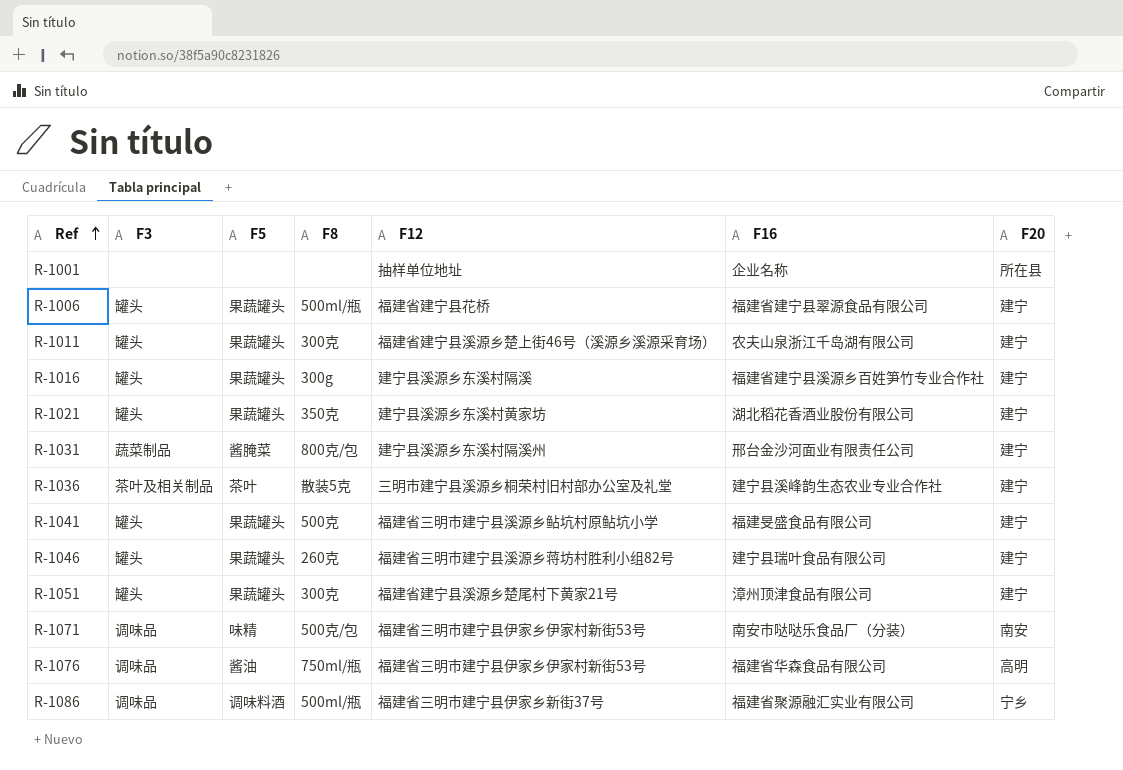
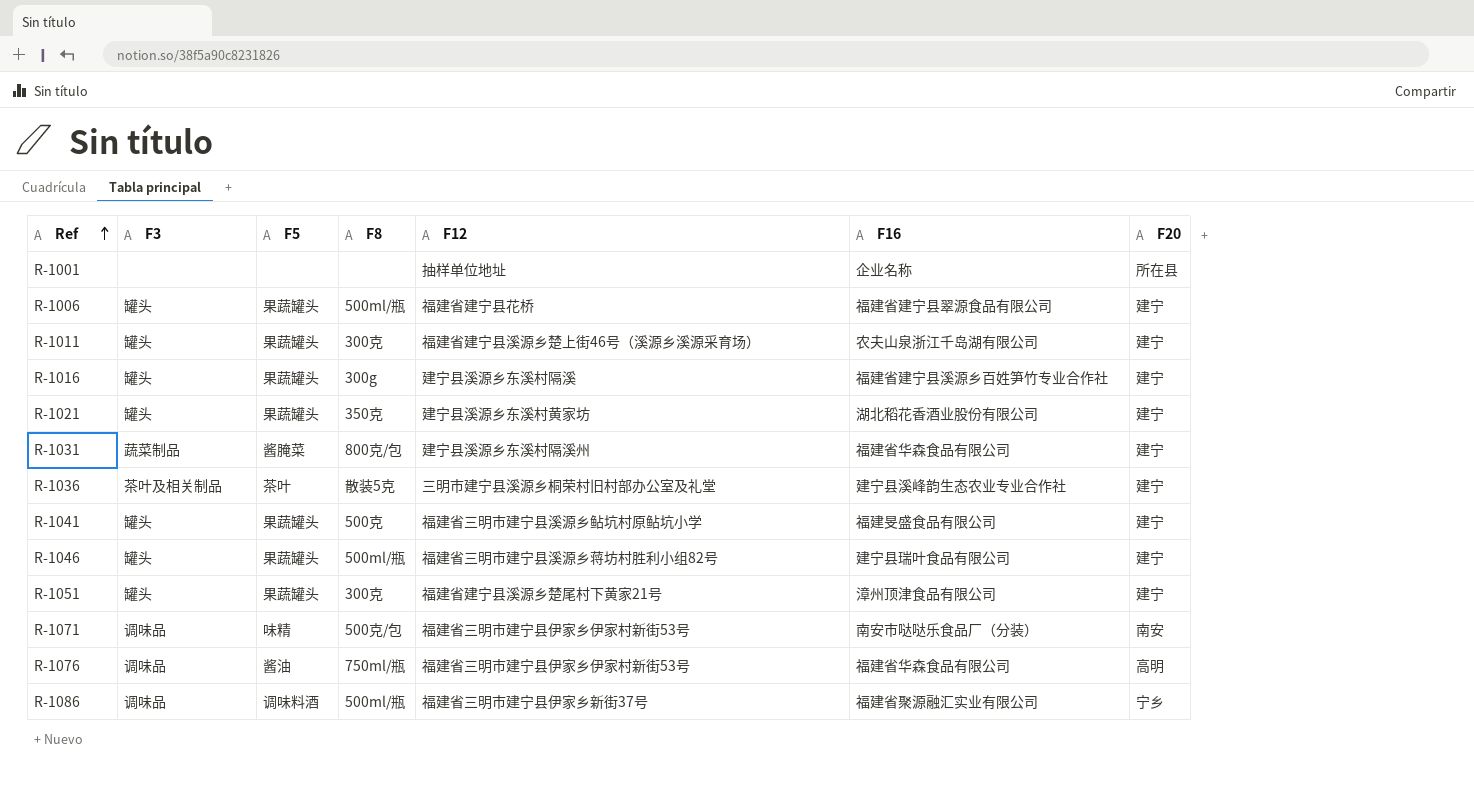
R-1031 | F16: 邢台金沙河面业有限责任公司 -> 福建省华森食品有限公司
R-1046 | F8: 260克 -> 500ml/瓶

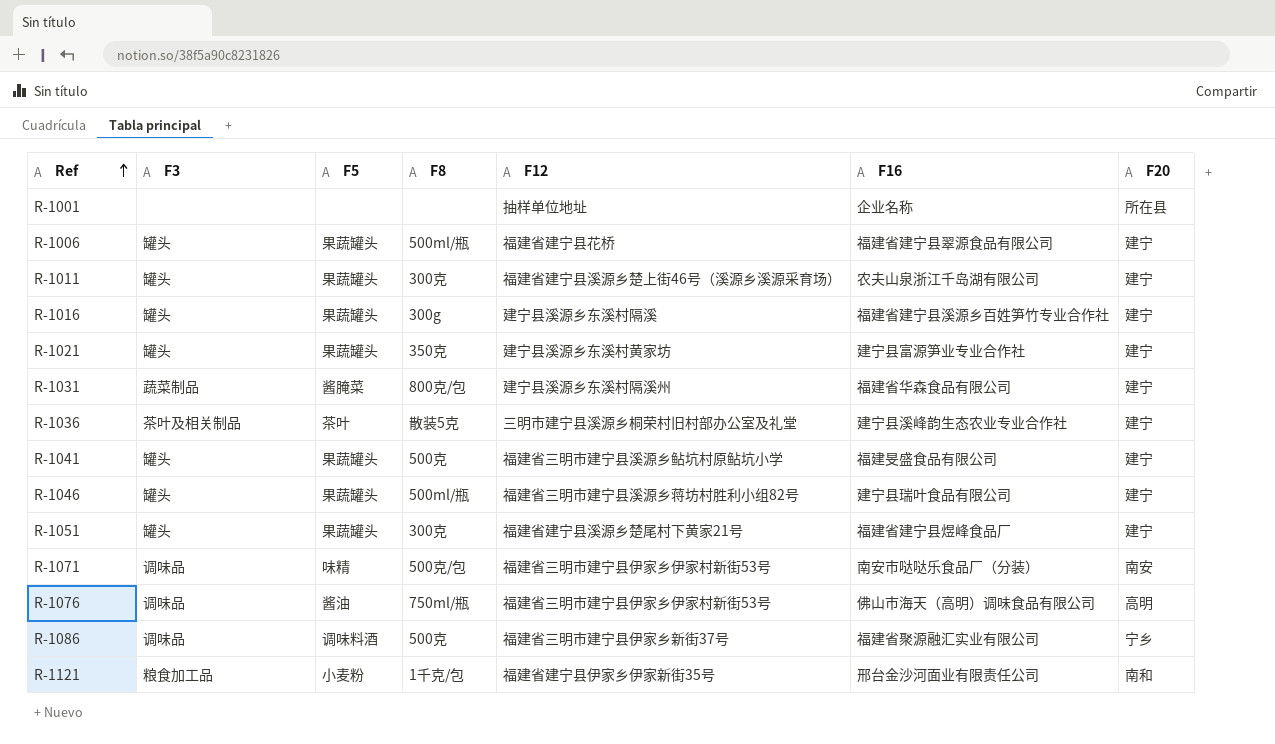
R-1021 | F16: 湖北稻花香酒业股份有限公司 -> 建宁县富源笋业专业合作社
R-1051 | F16: 漳州顶津食品有限公司 -> 福建省建宁县煜峰食品厂
R-1076 | F16: 福建省华森食品有限公司 -> 佛山市海天（高明）调味食品有限公司
R-1086 | F8: 500ml/瓶 -> 500克
row R-1121: none -> 粮食加工品 | 小麦粉 | 1千克/包 | 福建省建宁县伊家乡伊家新街35号 | 邢台金沙河面业有限责任公司 | 南和

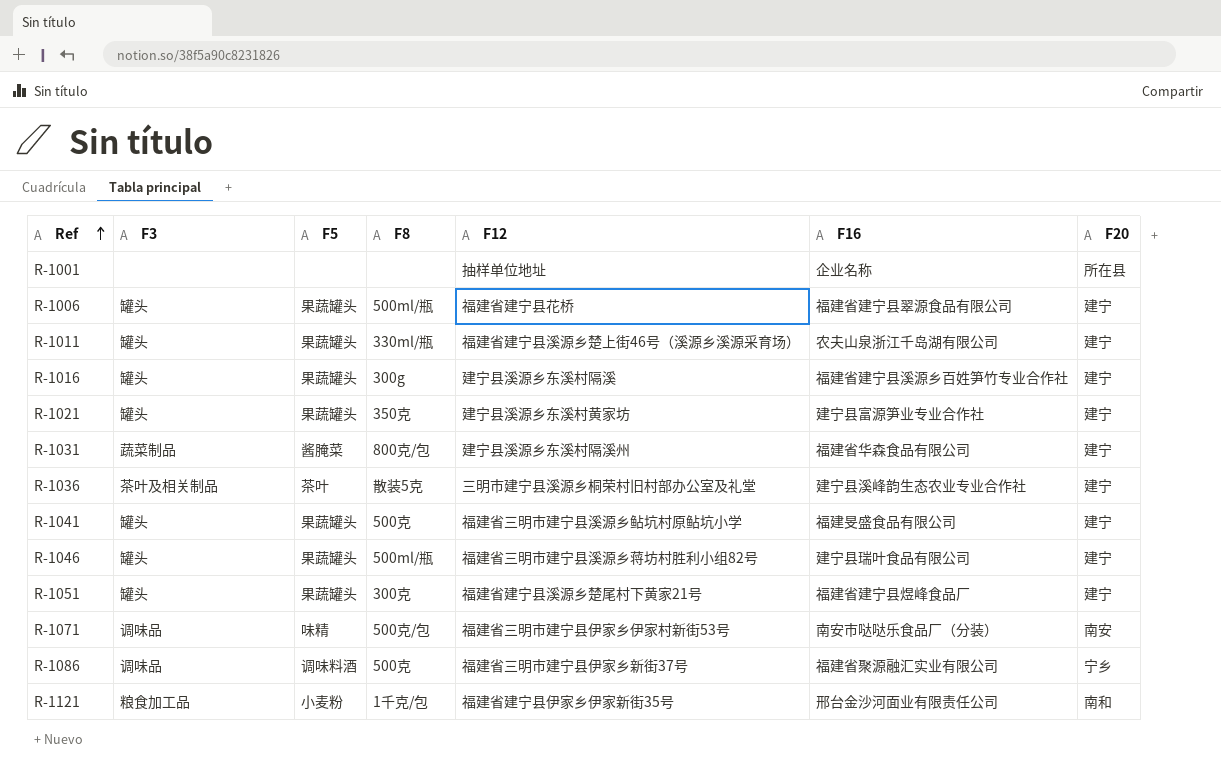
row R-1076: 调味品 | 酱油 | 750ml/瓶 | 福建省三明市建宁县伊家乡伊家村新街53号 | 佛山市海天（高明）调味食品有限公司 | 高明 -> none
R-1011 | F8: 300克 -> 330ml/瓶

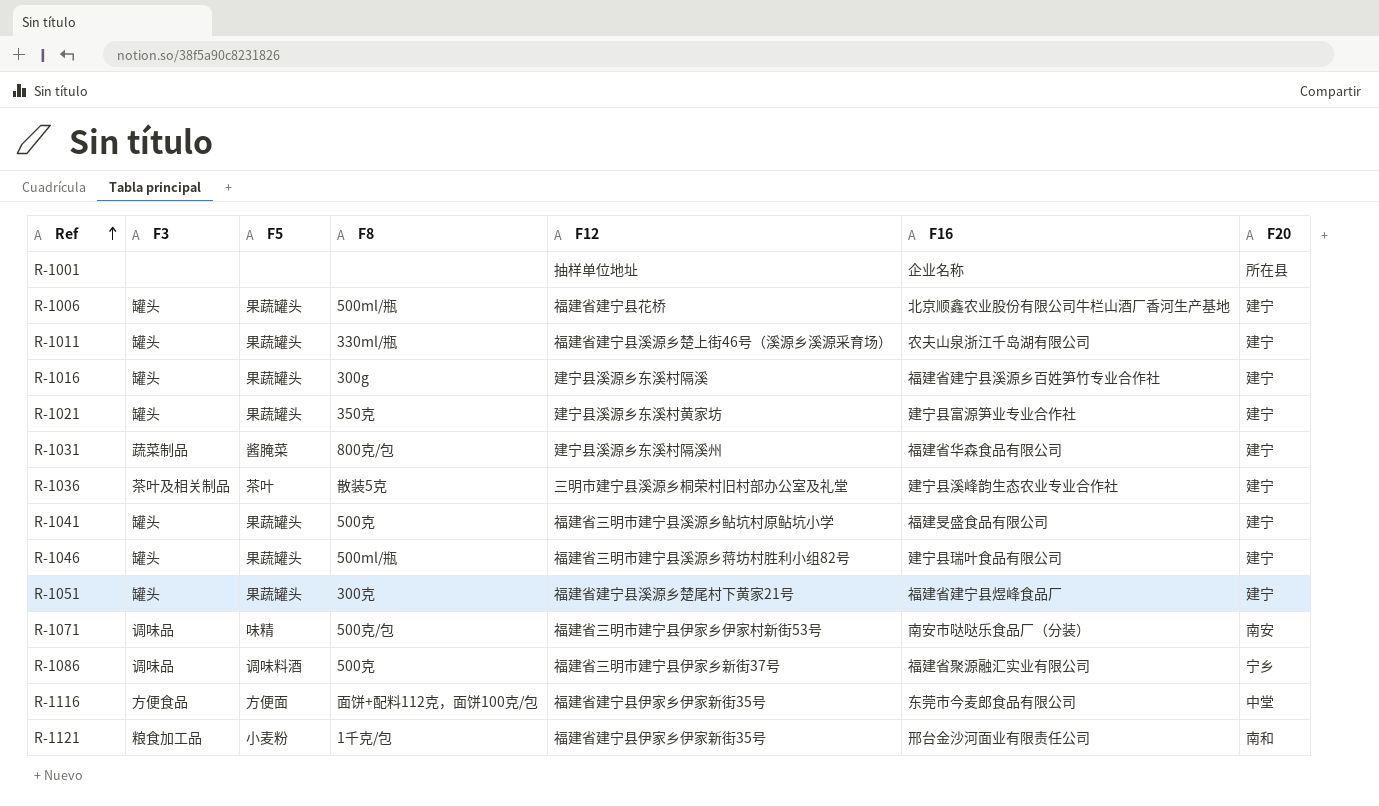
R-1006 | F16: 福建省建宁县翠源食品有限公司 -> 北京顺鑫农业股份有限公司牛栏山酒厂香河生产基地
row R-1116: none -> 方便食品 | 方便面 | 面饼+配料112克，面饼100克/包 | 福建省建宁县伊家乡伊家新街35号 | 东莞市今麦郎食品有限公司 | 中堂

